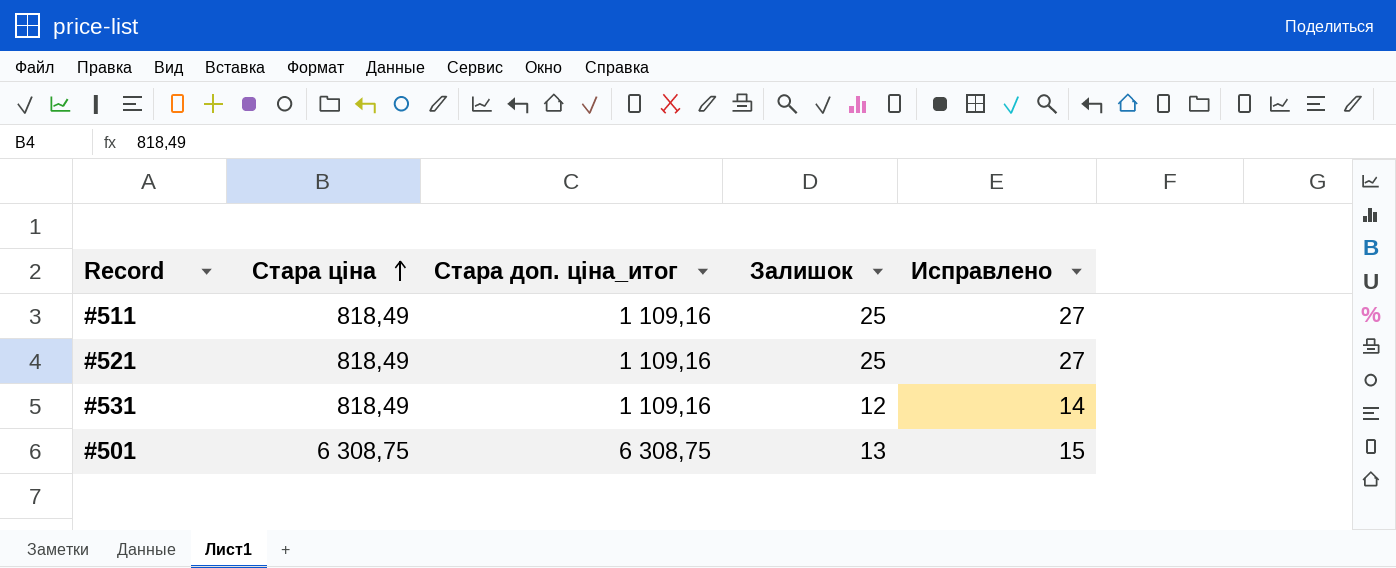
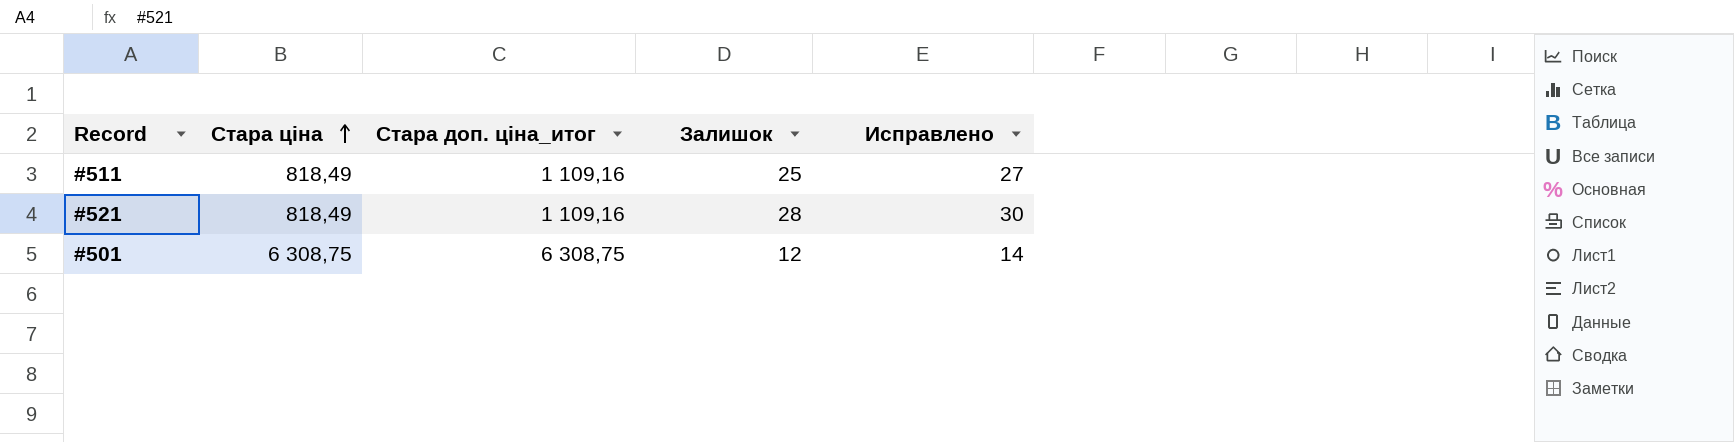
row #531: 818,49 | 1 109,16 | 12 | 14 -> none
#521 | Залишок: 25 -> 28
#521 | Исправлено: 27 -> 30
#501 | Залишок: 13 -> 12
#501 | Исправлено: 15 -> 14

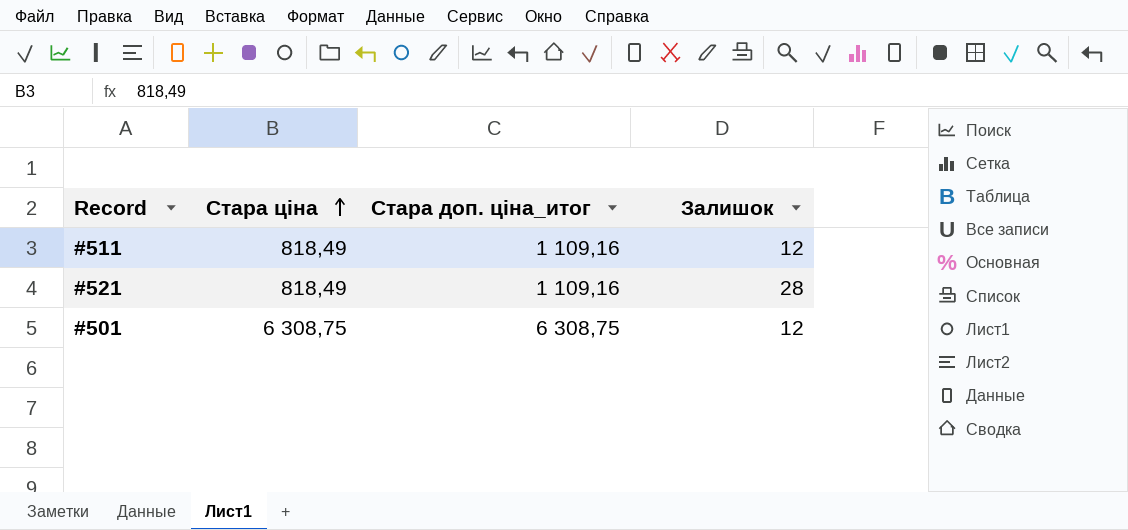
column Исправлено | formula: [Залишок] + 2 -> none
#511 | Залишок: 25 -> 12

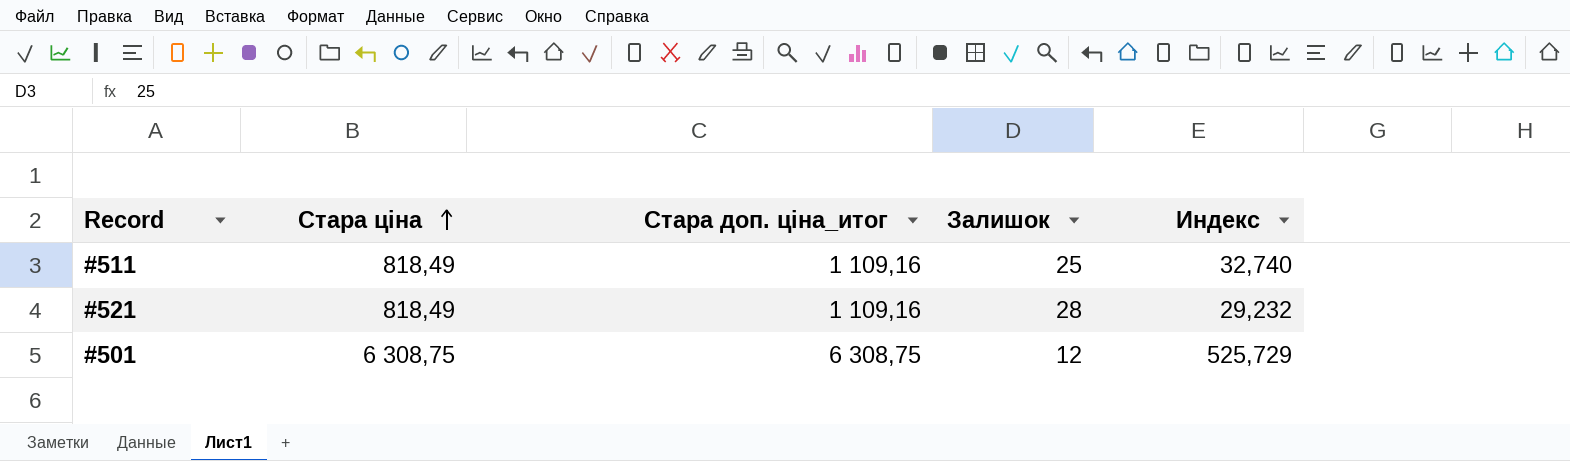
column Индекс | formula: none -> [Стара ціна] / [Залишок]
#511 | Залишок: 12 -> 25

